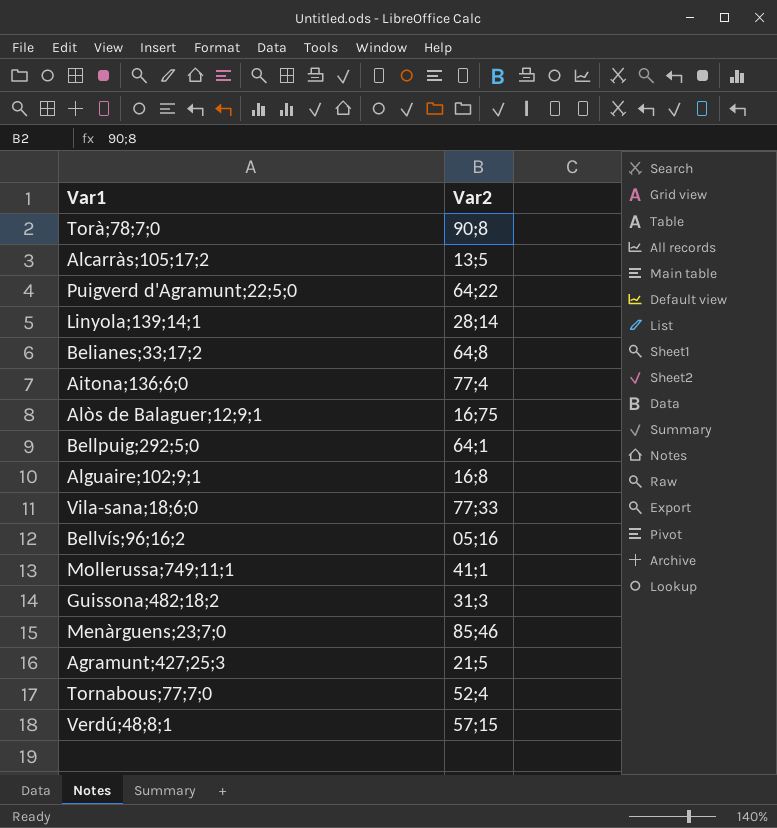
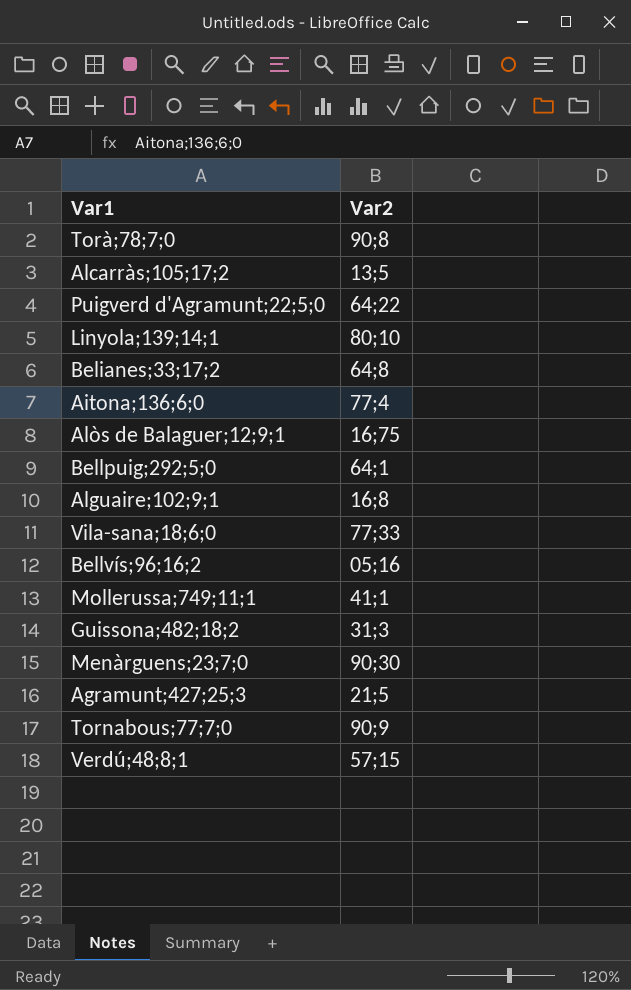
Linyola;139;14;1 | Var2: 28;14 -> 80;10
Menàrguens;23;7;0 | Var2: 85;46 -> 90;30
Tornabous;77;7;0 | Var2: 52;4 -> 90;9

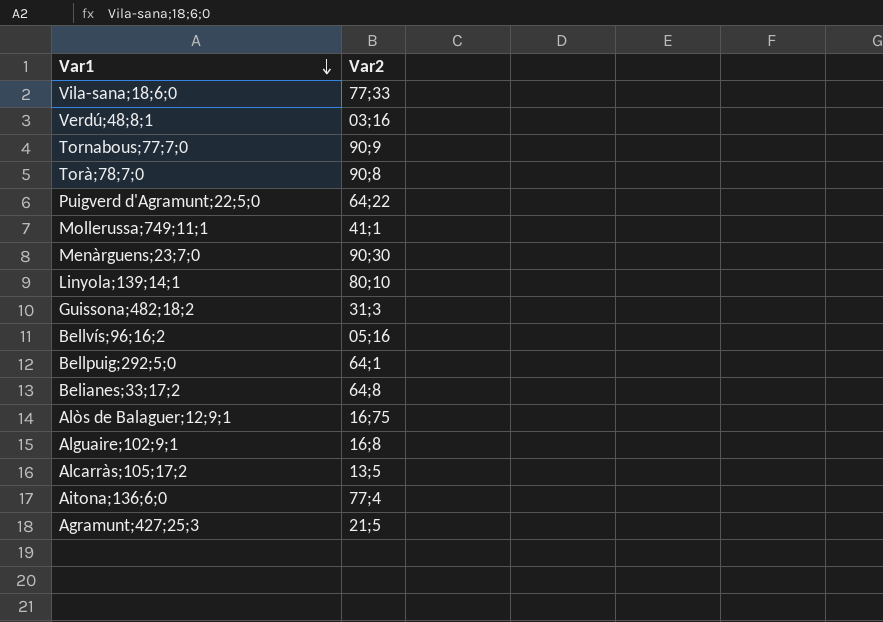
row order: none -> Var1 descending
Verdú;48;8;1 | Var2: 57;15 -> 03;16

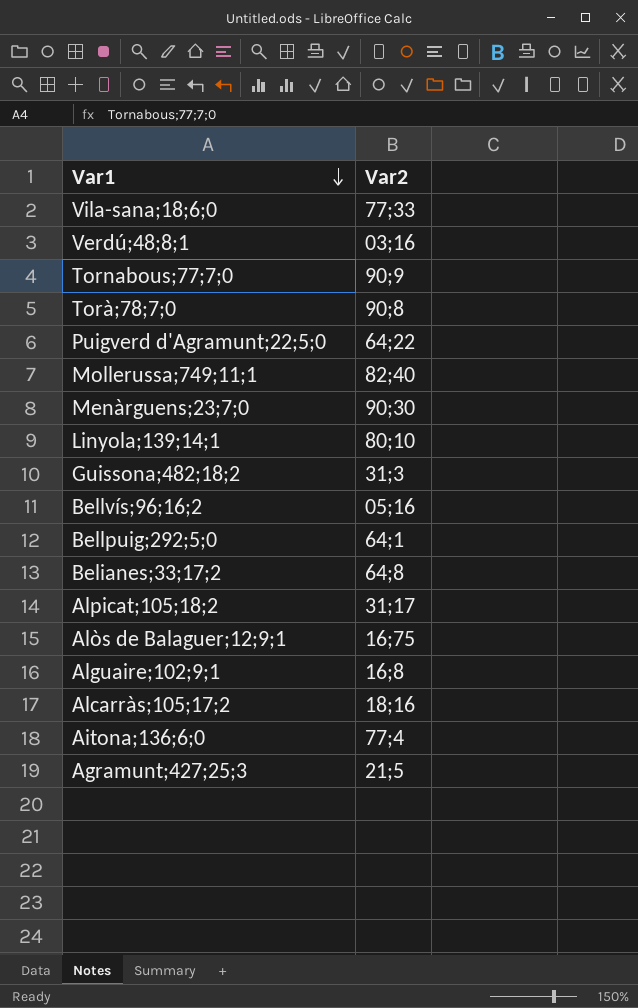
Mollerussa;749;11;1 | Var2: 41;1 -> 82;40
row Alpicat;105;18;2: none -> 31;17
Alcarràs;105;17;2 | Var2: 13;5 -> 18;16

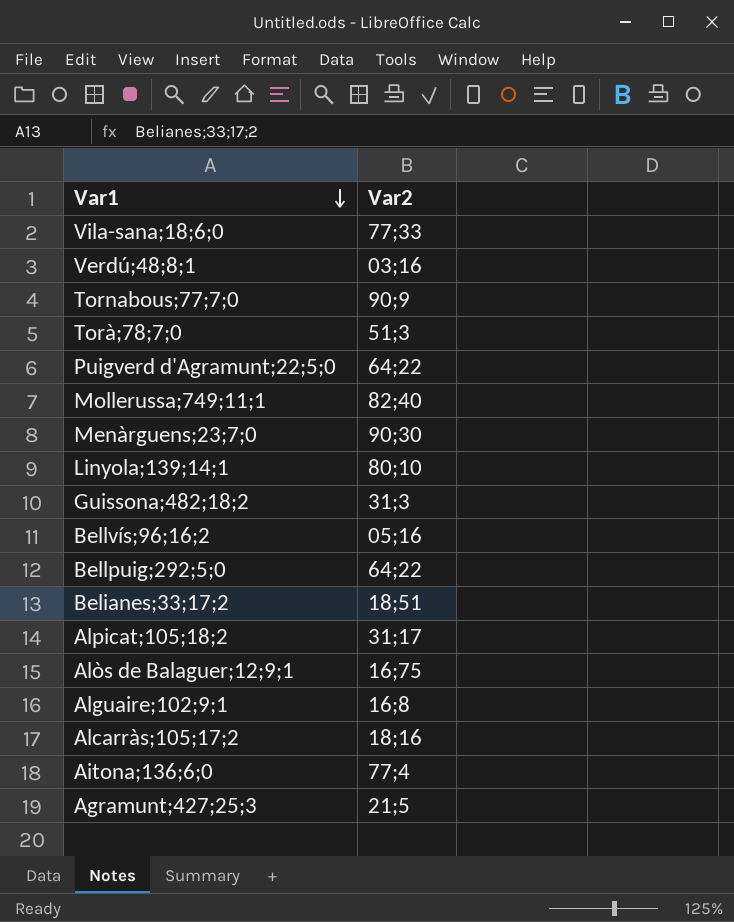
Torà;78;7;0 | Var2: 90;8 -> 51;3
Bellpuig;292;5;0 | Var2: 64;1 -> 64;22
Belianes;33;17;2 | Var2: 64;8 -> 18;51

